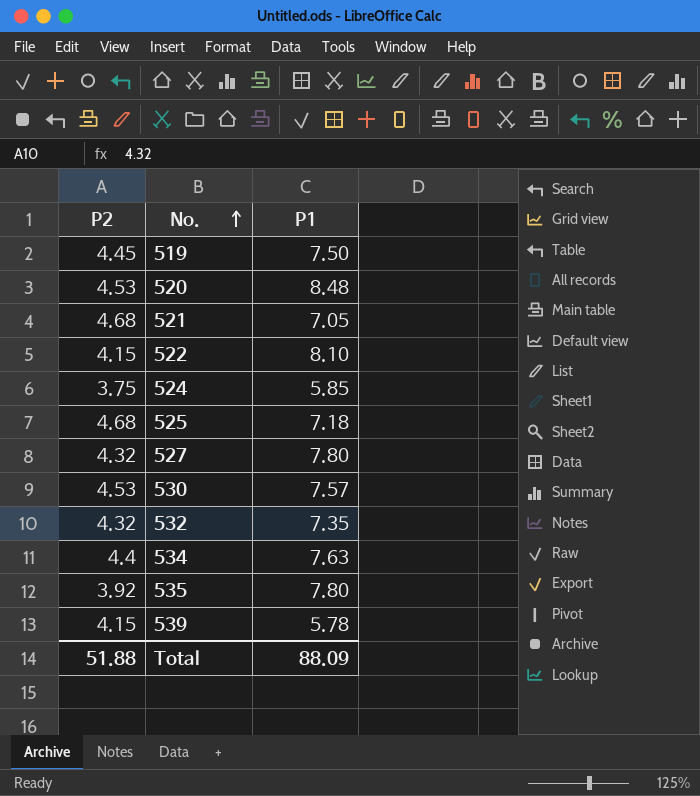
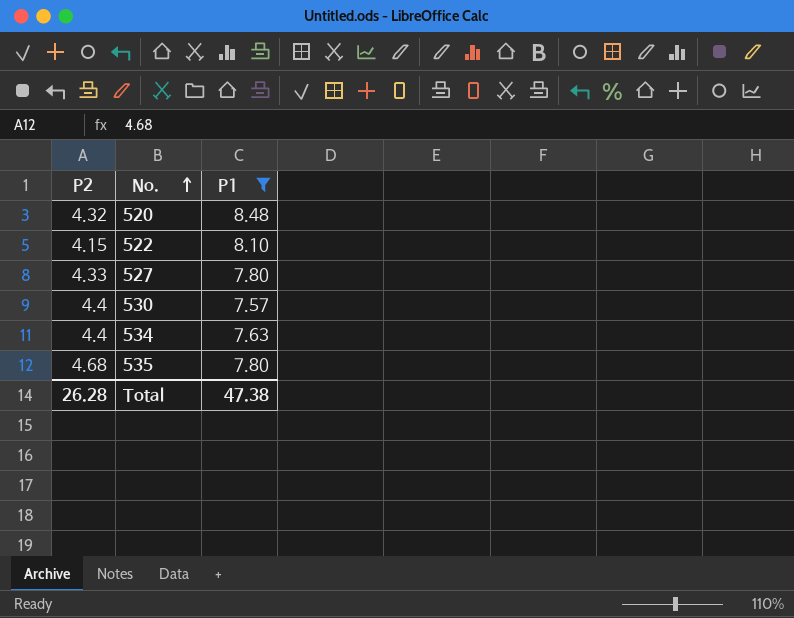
filter: none -> P1 >= 7.57
520 | P2: 4.53 -> 4.32
527 | P2: 4.32 -> 4.33
530 | P2: 4.53 -> 4.4
535 | P2: 3.92 -> 4.68
Total | P2: 51.88 -> 26.28
Total | P1: 88.09 -> 47.38

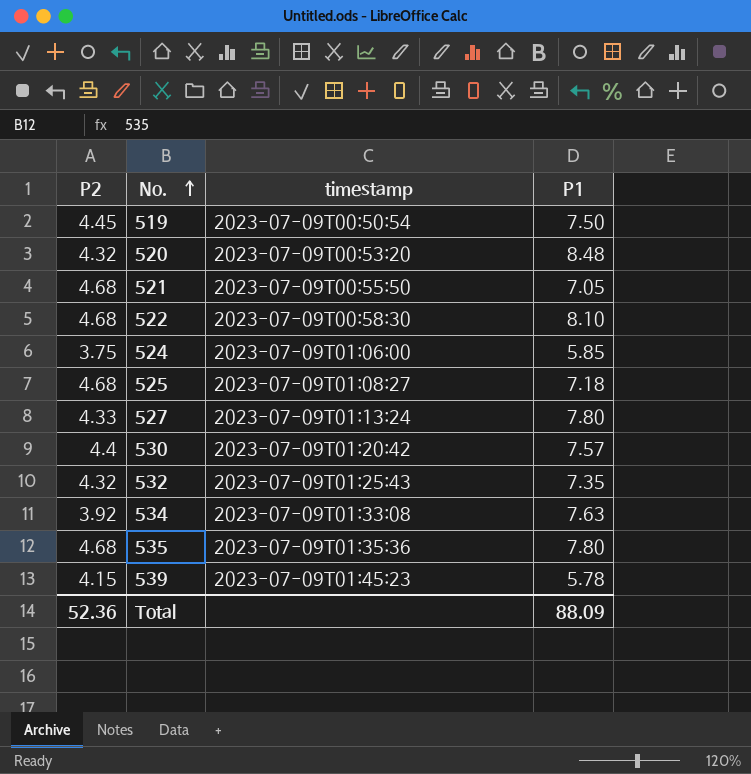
filter: P1 >= 7.57 -> none
column timestamp | position: none -> 3
522 | P2: 4.15 -> 4.68
534 | P2: 4.4 -> 3.92
Total | P2: 26.28 -> 52.36
Total | P1: 47.38 -> 88.09

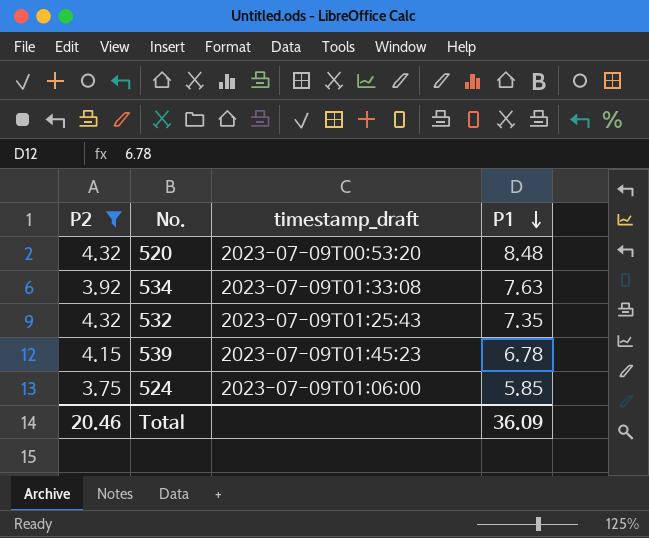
filter: none -> P2 <= 4.32
row order: No. ascending -> P1 descending
column name: timestamp -> timestamp_draft
539 | P1: 5.78 -> 6.78
Total | P2: 52.36 -> 20.46
Total | P1: 88.09 -> 36.09

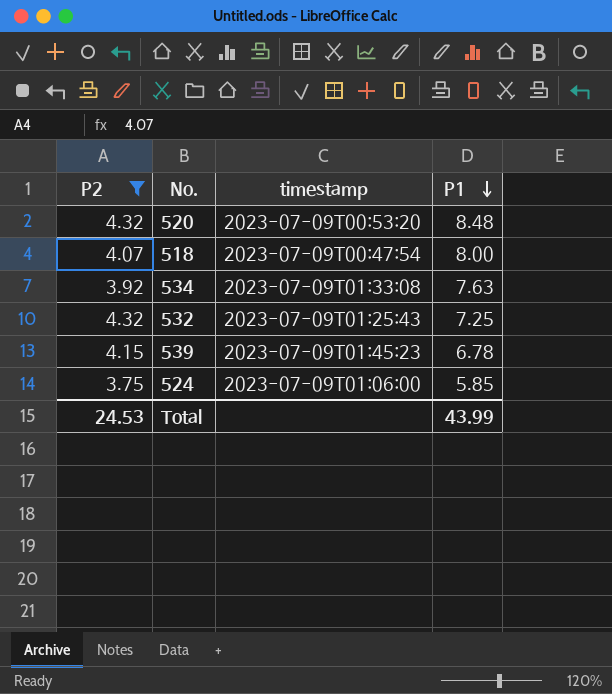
column name: timestamp_draft -> timestamp
row 518: none -> 4.07 | 2023-07-09T00:47:54 | 8.00
532 | P1: 7.35 -> 7.25
Total | P2: 20.46 -> 24.53
Total | P1: 36.09 -> 43.99

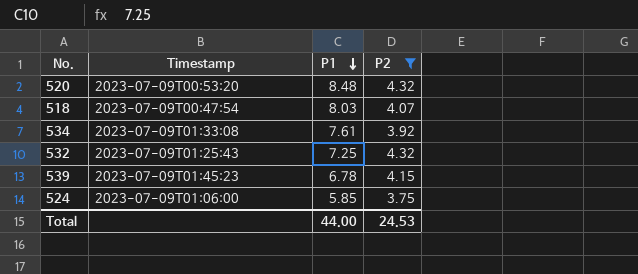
column name: timestamp -> Timestamp
column P2 | position: 1 -> 4
518 | P1: 8.00 -> 8.03
534 | P1: 7.63 -> 7.61
Total | P1: 43.99 -> 44.00

